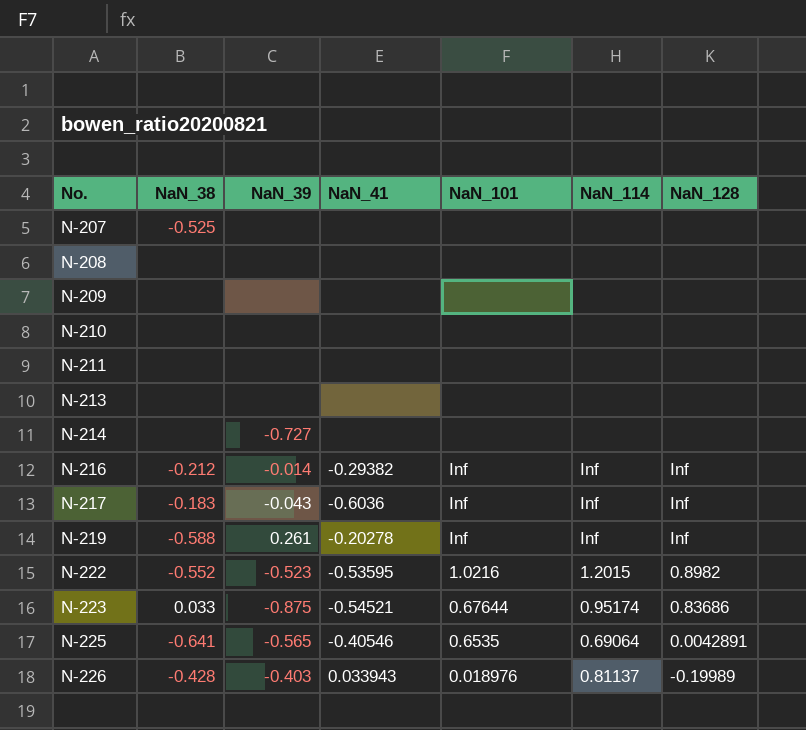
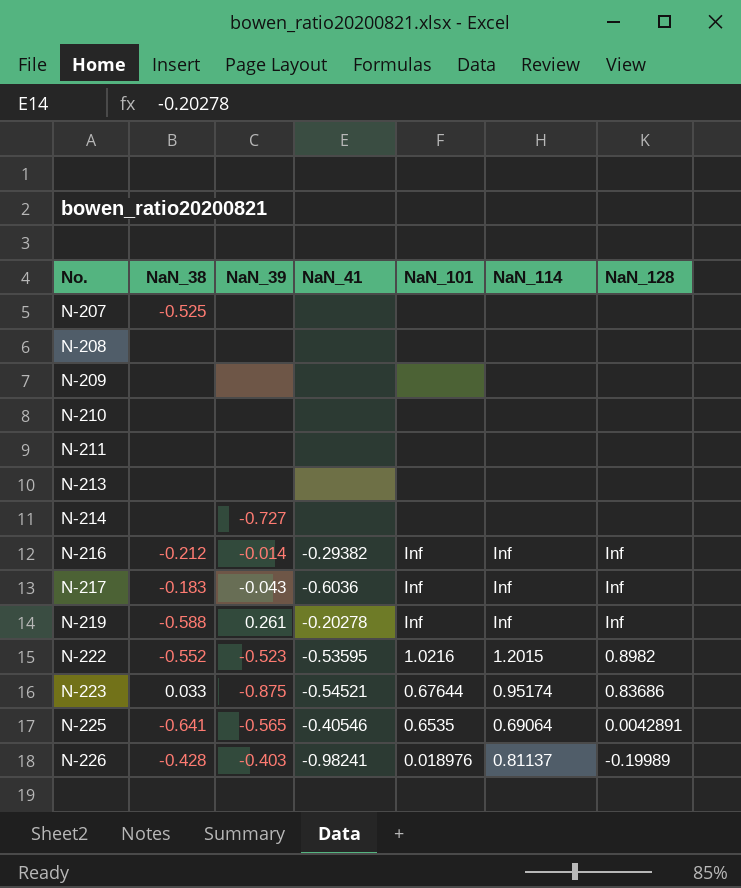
N-226 | NaN_41: 0.033943 -> -0.98241

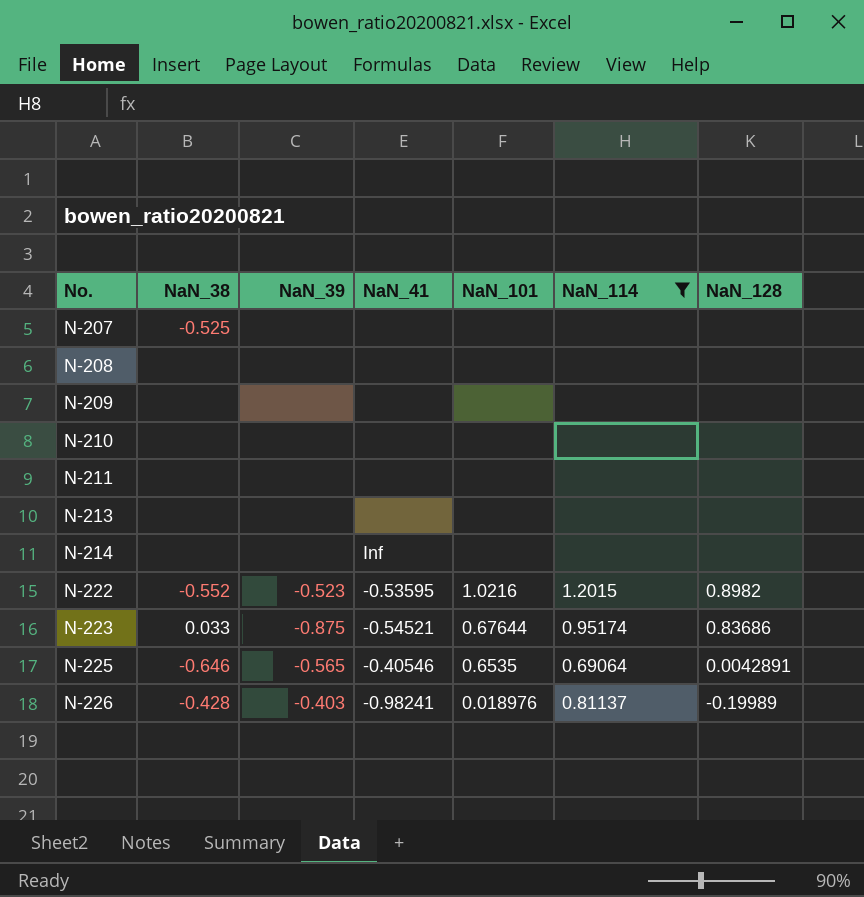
filter: none -> NaN_114 != Inf
N-214 | NaN_39: -0.727 -> none
N-214 | NaN_41: none -> Inf
N-225 | NaN_38: -0.641 -> -0.646

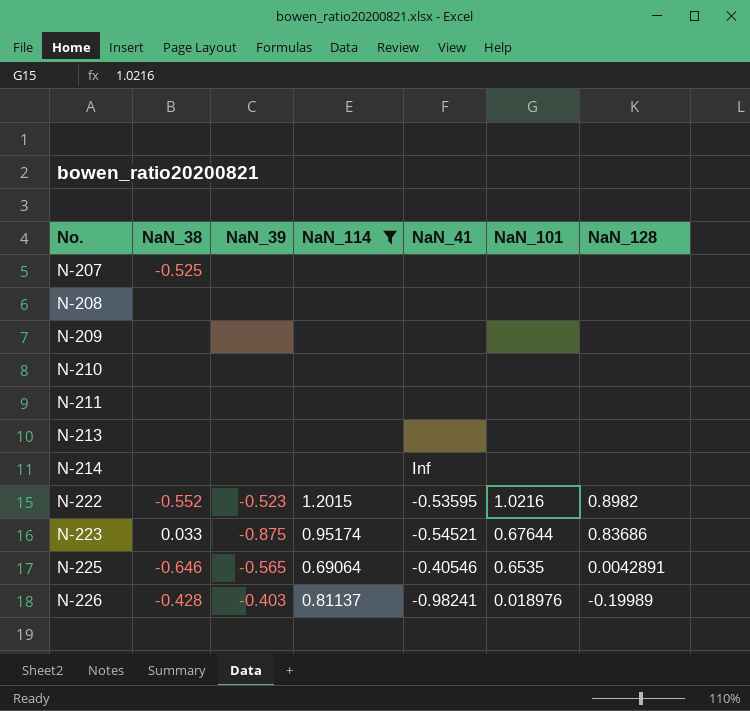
column NaN_114 | position: 6 -> 4

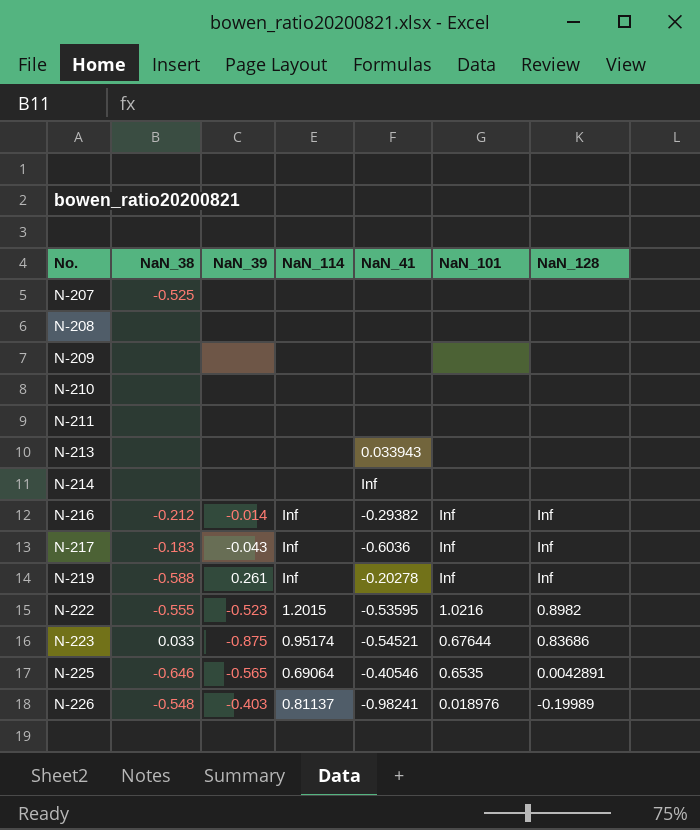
filter: NaN_114 != Inf -> none
N-213 | NaN_41: none -> 0.033943
N-222 | NaN_38: -0.552 -> -0.555
N-226 | NaN_38: -0.428 -> -0.548

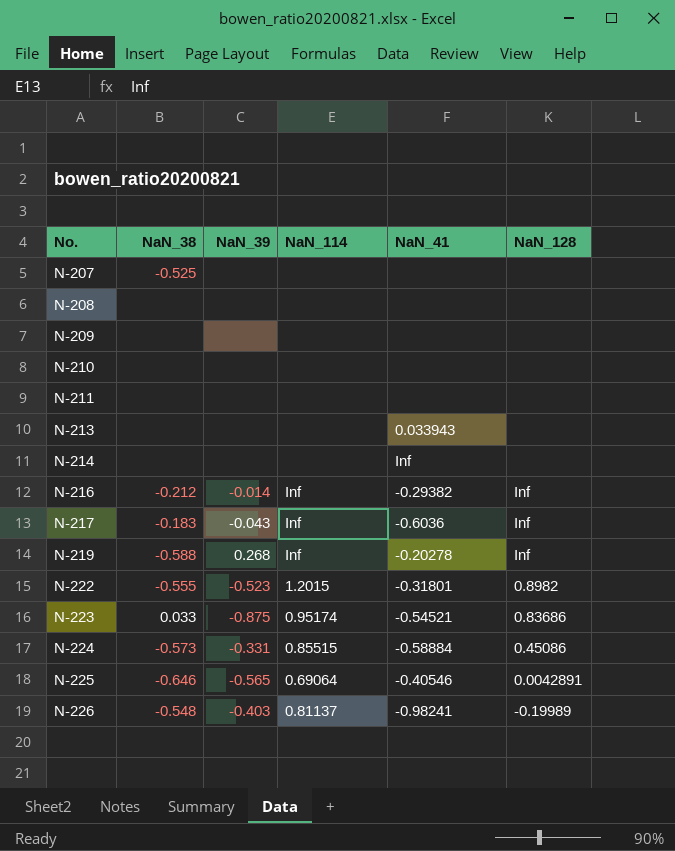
column NaN_101 | position: 6 -> none
N-219 | NaN_39: 0.261 -> 0.268
N-222 | NaN_41: -0.53595 -> -0.31801
row N-224: none -> -0.573 | -0.331 | 0.85515 | -0.58884 | 0.45086

